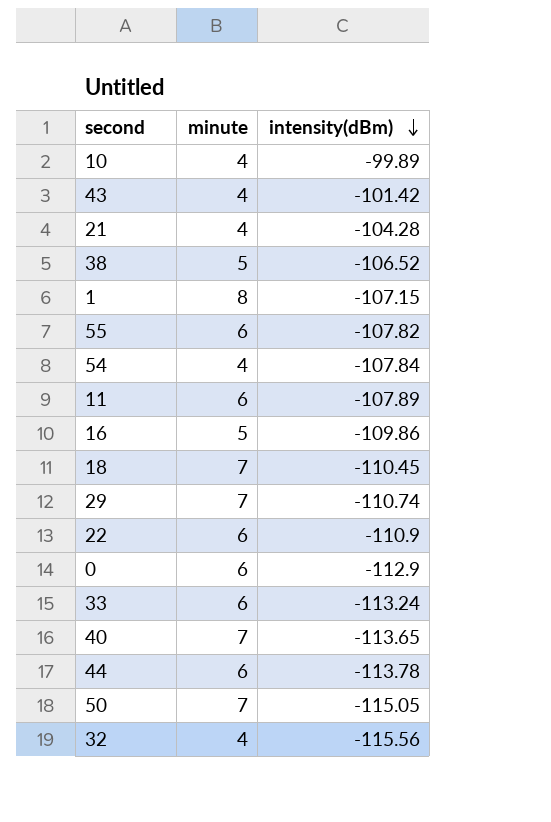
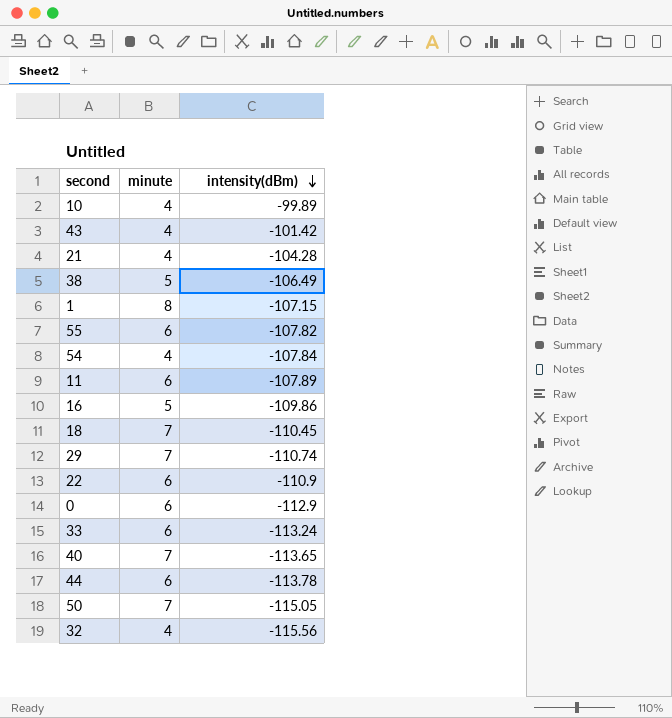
38 | intensity(dBm): -106.52 -> -106.49

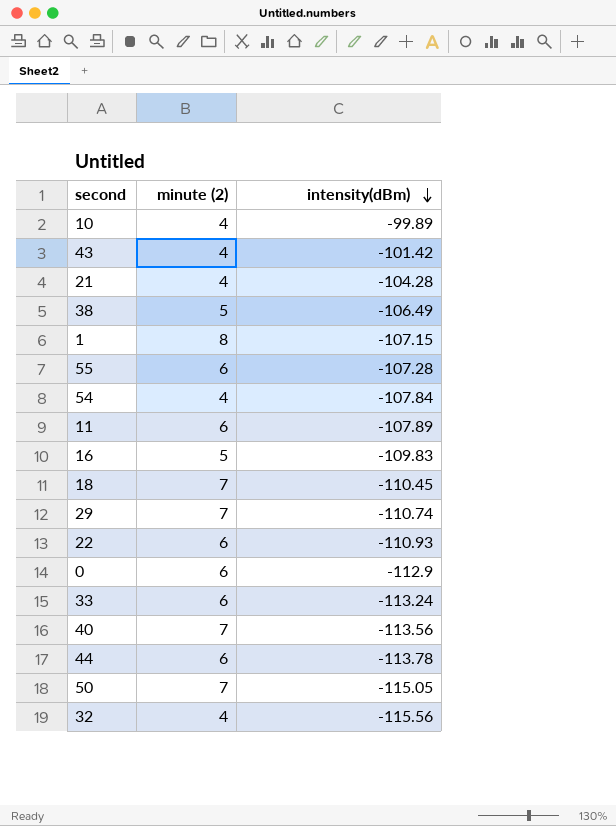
column name: minute -> minute (2)
55 | intensity(dBm): -107.82 -> -107.28
16 | intensity(dBm): -109.86 -> -109.83
22 | intensity(dBm): -110.9 -> -110.93
40 | intensity(dBm): -113.65 -> -113.56

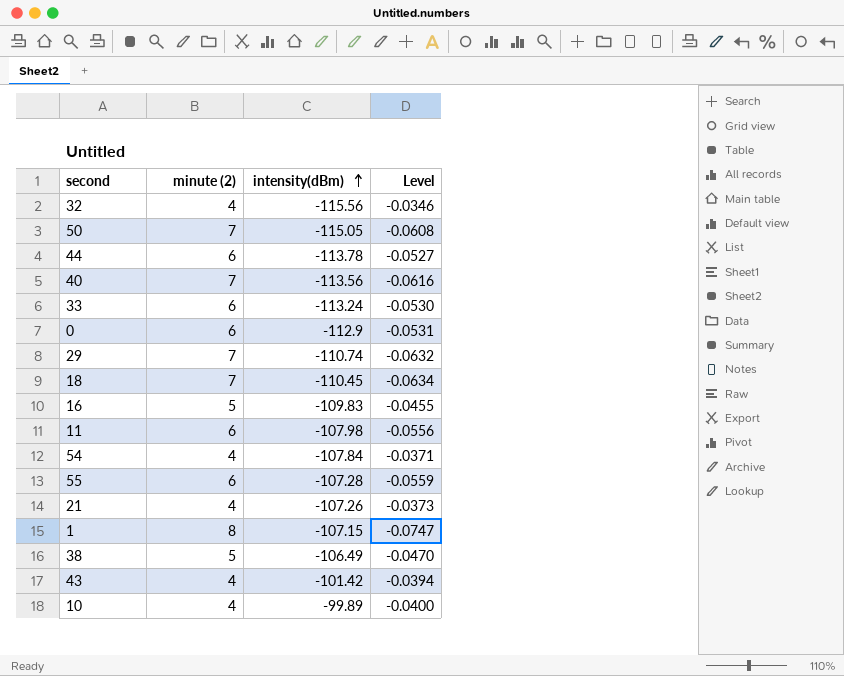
row order: intensity(dBm) descending -> intensity(dBm) ascending
column Level | formula: none -> [minute (2)] / [intensity(dBm)]
row 22: 6 | -110.93 -> none
11 | intensity(dBm): -107.89 -> -107.98
21 | intensity(dBm): -104.28 -> -107.26

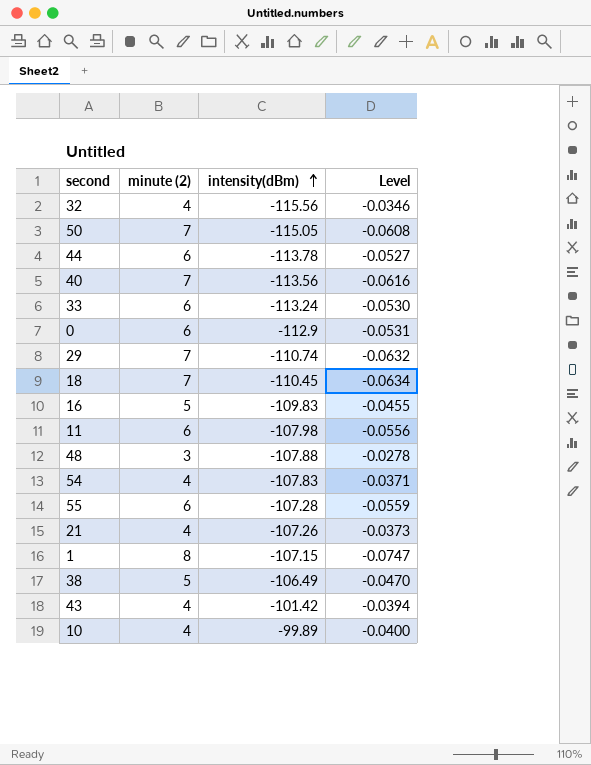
row 48: none -> 3 | -107.88 | -0.0278
54 | intensity(dBm): -107.84 -> -107.83

